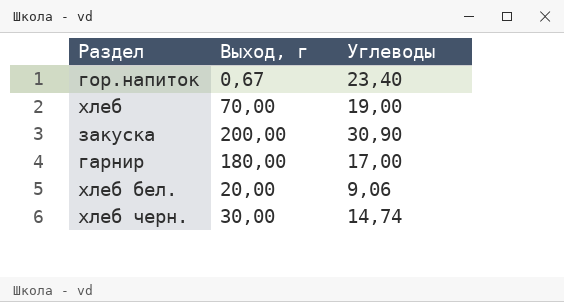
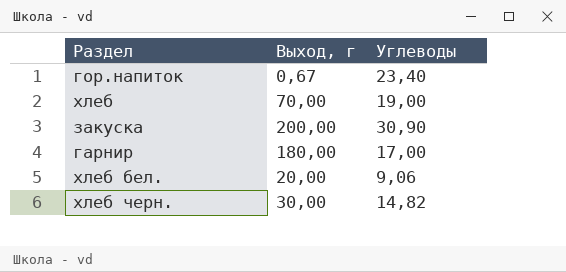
хлеб черн. | Углеводы: 14,74 -> 14,82

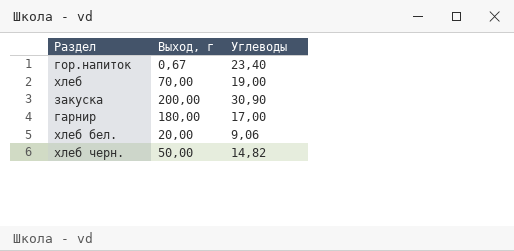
хлеб черн. | Выход, г: 30,00 -> 50,00

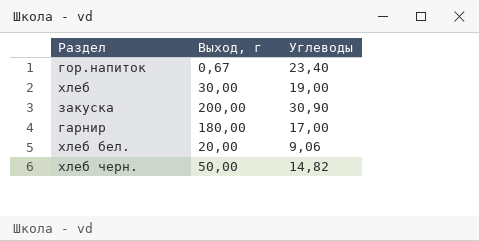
хлеб | Выход, г: 70,00 -> 30,00

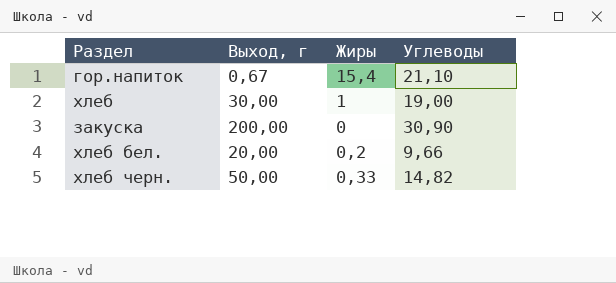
column Жиры | position: none -> 3
row гарнир: 180,00 | 17,00 -> none
гор.напиток | Углеводы: 23,40 -> 21,10
хлеб бел. | Углеводы: 9,06 -> 9,66

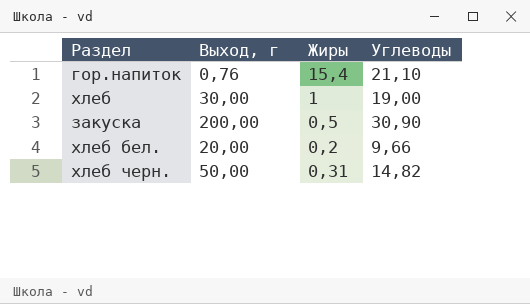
гор.напиток | Выход, г: 0,67 -> 0,76
закуска | Жиры: 0 -> 0,5
хлеб черн. | Жиры: 0,33 -> 0,31

